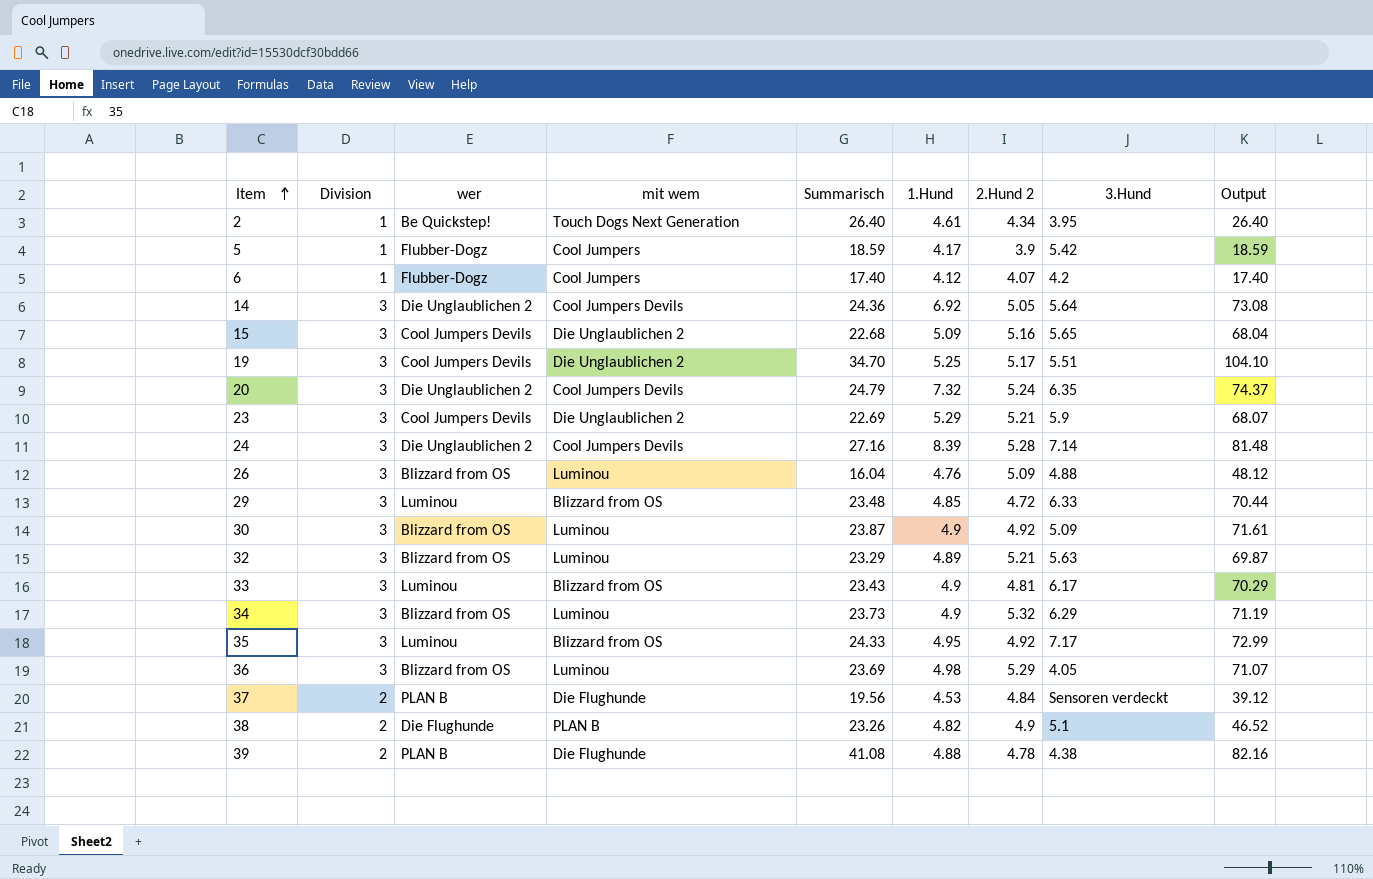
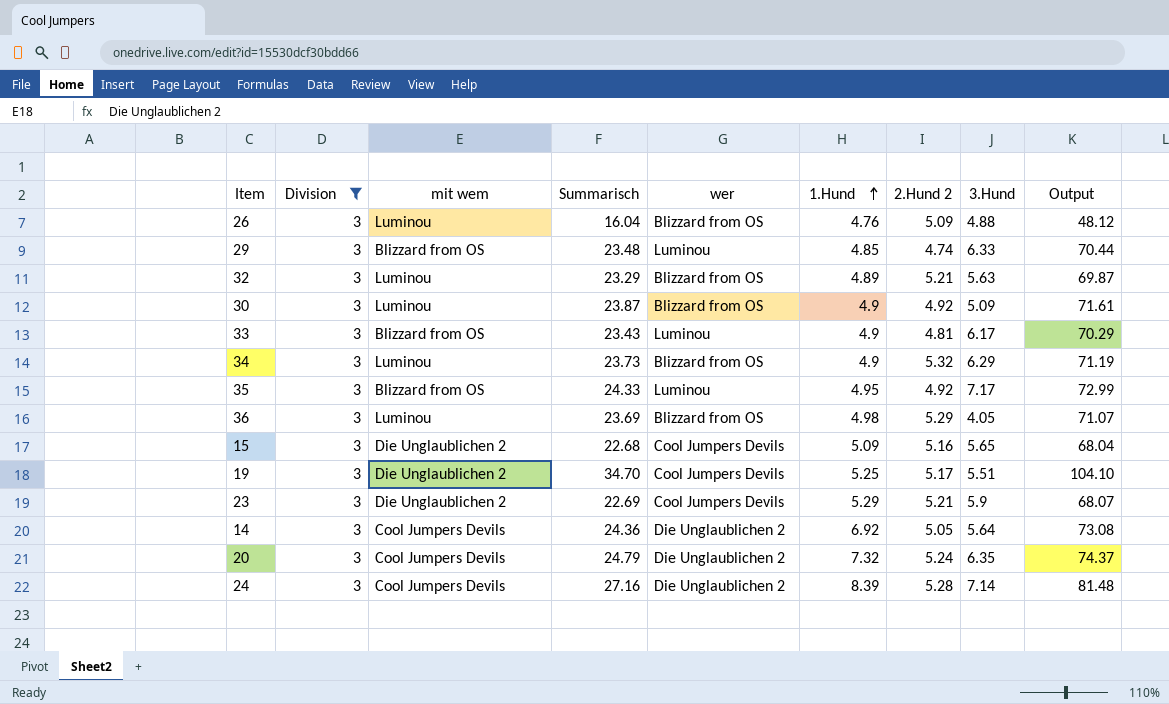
filter: none -> Division = 3
row order: Item ascending -> 1.Hund ascending
column wer | position: 3 -> 5
29 | 2.Hund 2: 4.72 -> 4.74

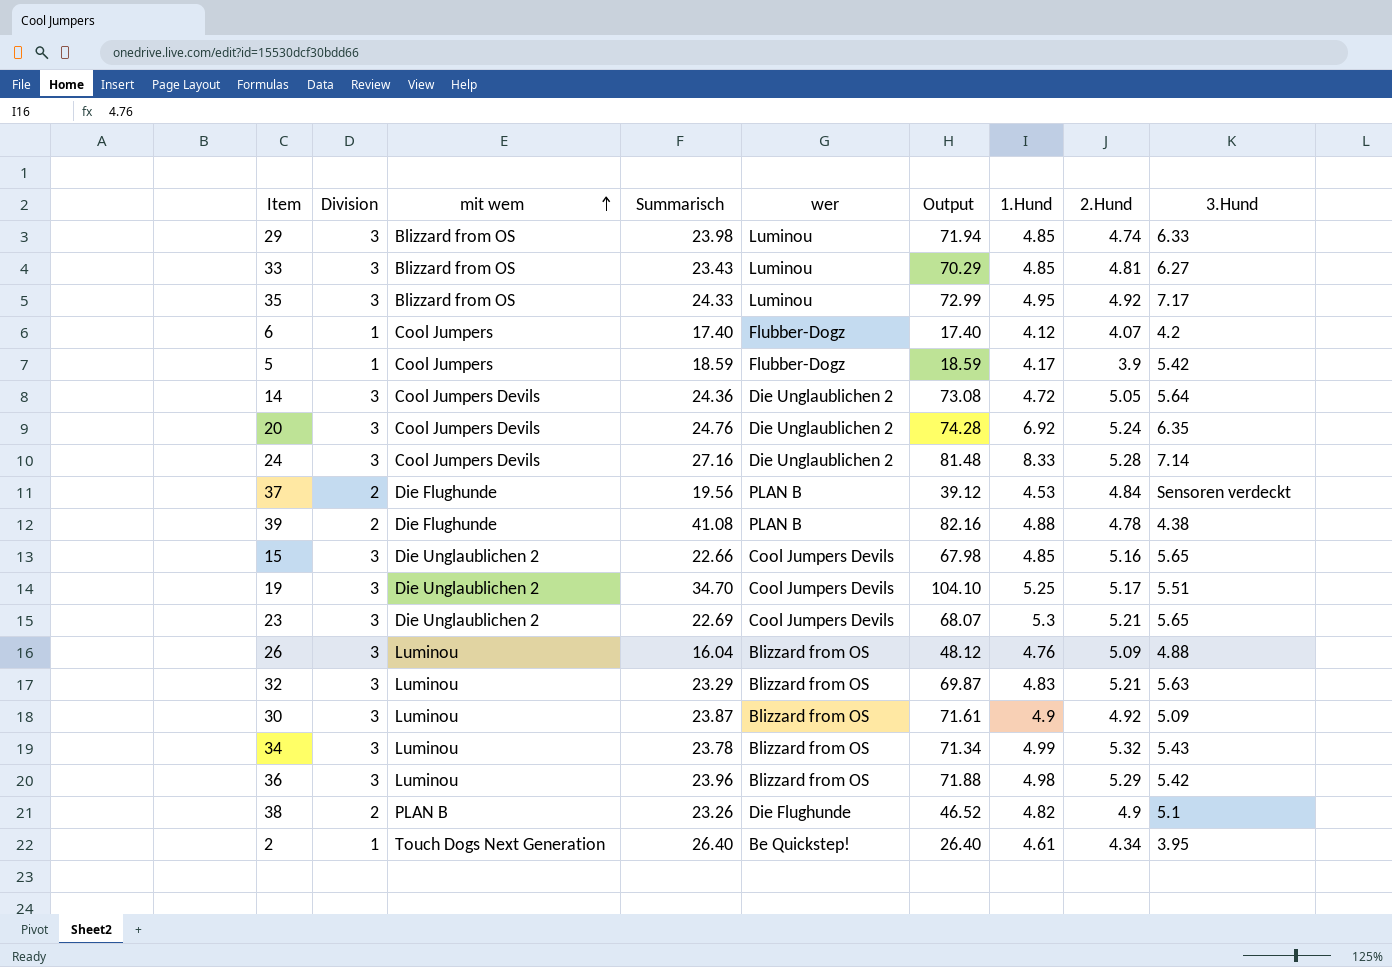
filter: Division = 3 -> none
row order: 1.Hund ascending -> mit wem ascending
column Output | position: 9 -> 6
column name: 2.Hund 2 -> 2.Hund
29 | Summarisch: 23.48 -> 23.98
29 | Output: 70.44 -> 71.94
33 | 1.Hund: 4.9 -> 4.85
33 | 3.Hund: 6.17 -> 6.27
14 | 1.Hund: 6.92 -> 4.72
20 | Summarisch: 24.79 -> 24.76
20 | Output: 74.37 -> 74.28
20 | 1.Hund: 7.32 -> 6.92
24 | 1.Hund: 8.39 -> 8.33
15 | Summarisch: 22.68 -> 22.66
15 | Output: 68.04 -> 67.98
15 | 1.Hund: 5.09 -> 4.85
23 | 1.Hund: 5.29 -> 5.3
23 | 3.Hund: 5.9 -> 5.65
32 | 1.Hund: 4.89 -> 4.83
34 | Summarisch: 23.73 -> 23.78
34 | Output: 71.19 -> 71.34
34 | 1.Hund: 4.9 -> 4.99
34 | 3.Hund: 6.29 -> 5.43
36 | Summarisch: 23.69 -> 23.96
36 | Output: 71.07 -> 71.88
36 | 3.Hund: 4.05 -> 5.42

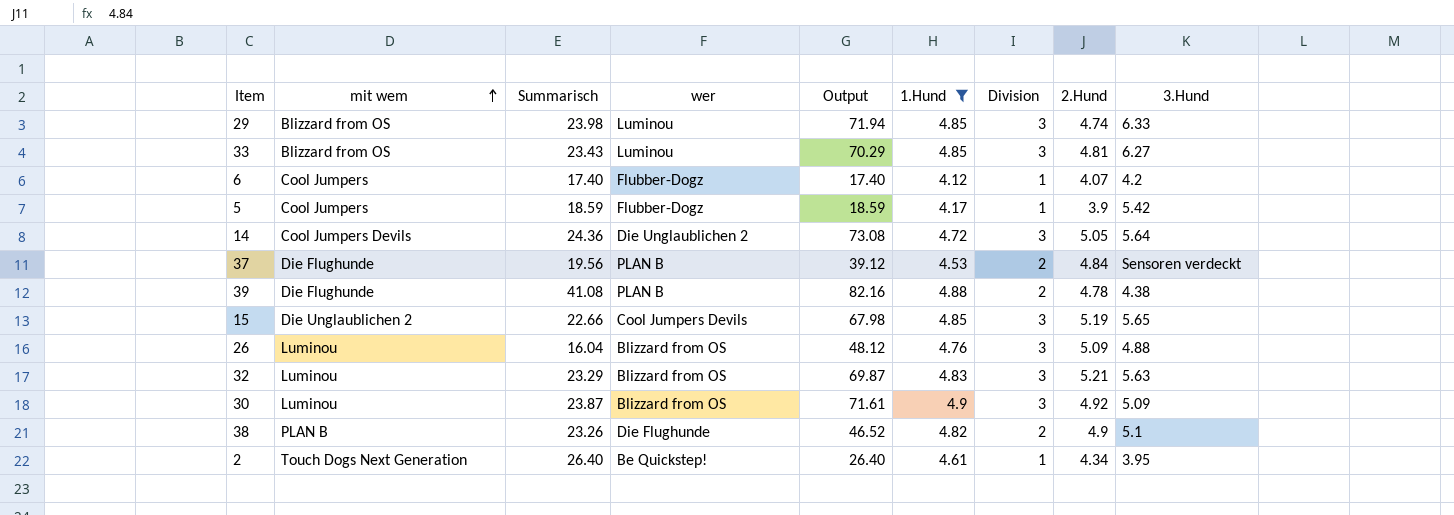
filter: none -> 1.Hund <= 4.9
column Division | position: 2 -> 7
15 | 2.Hund: 5.16 -> 5.19

